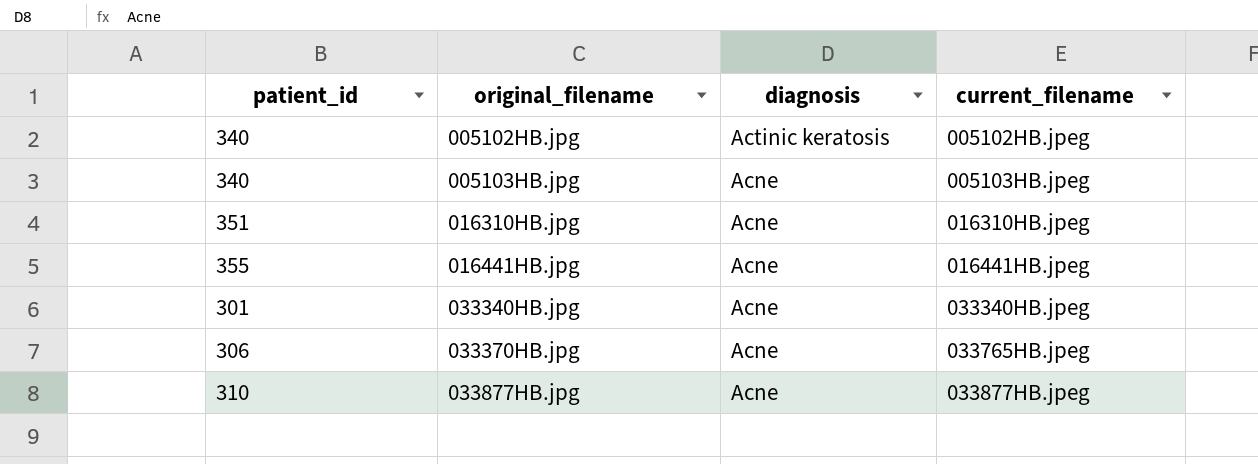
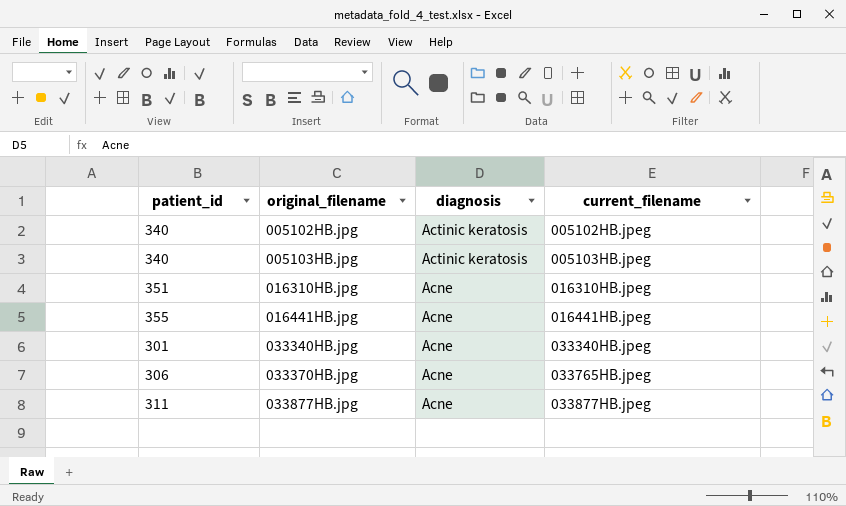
005103HB.jpg | diagnosis: Acne -> Actinic keratosis
033877HB.jpg | patient_id: 310 -> 311

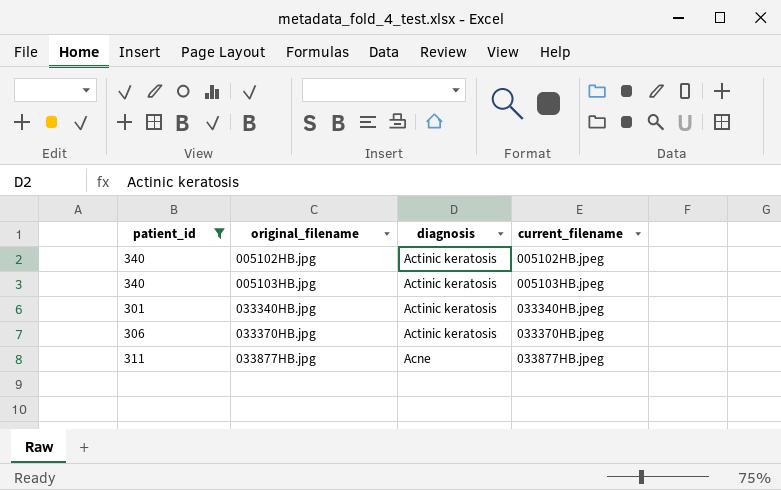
filter: none -> patient_id <= 340
033340HB.jpg | diagnosis: Acne -> Actinic keratosis
033370HB.jpg | diagnosis: Acne -> Actinic keratosis
033370HB.jpg | current_filename: 033765HB.jpeg -> 033370HB.jpeg

